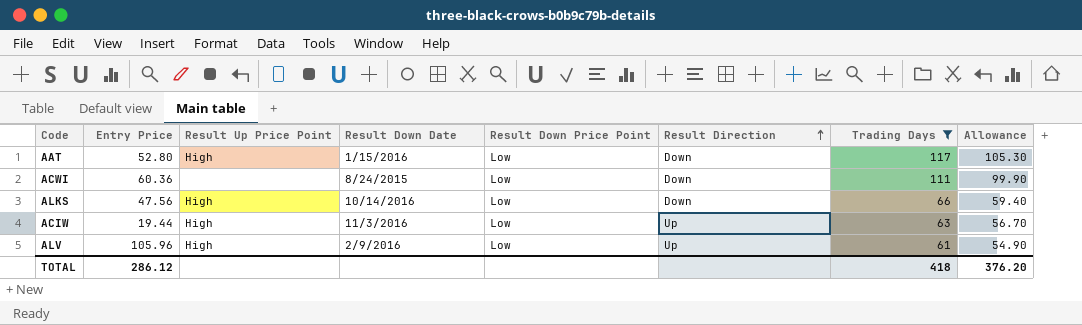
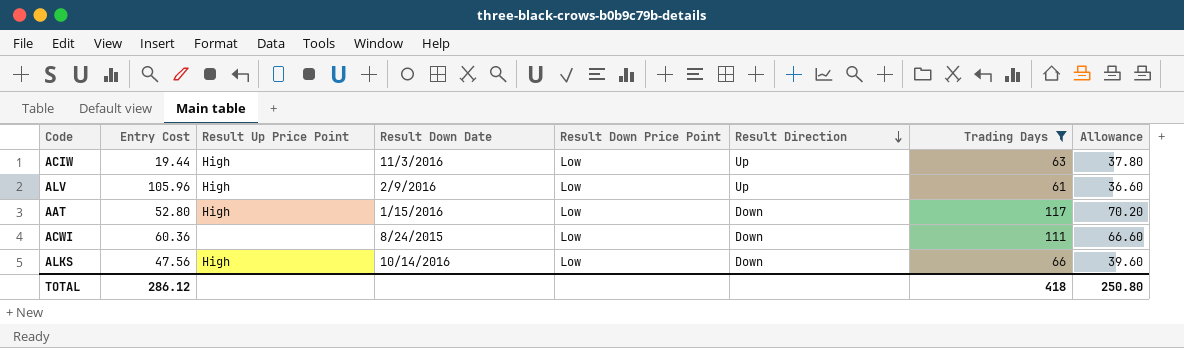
row order: Result Direction ascending -> Result Direction descending
column name: Entry Price -> Entry Cost
column Allowance | formula: [Trading Days] * 0.9 -> [Trading Days] * 0.6
TOTAL | Allowance: 376.20 -> 250.80

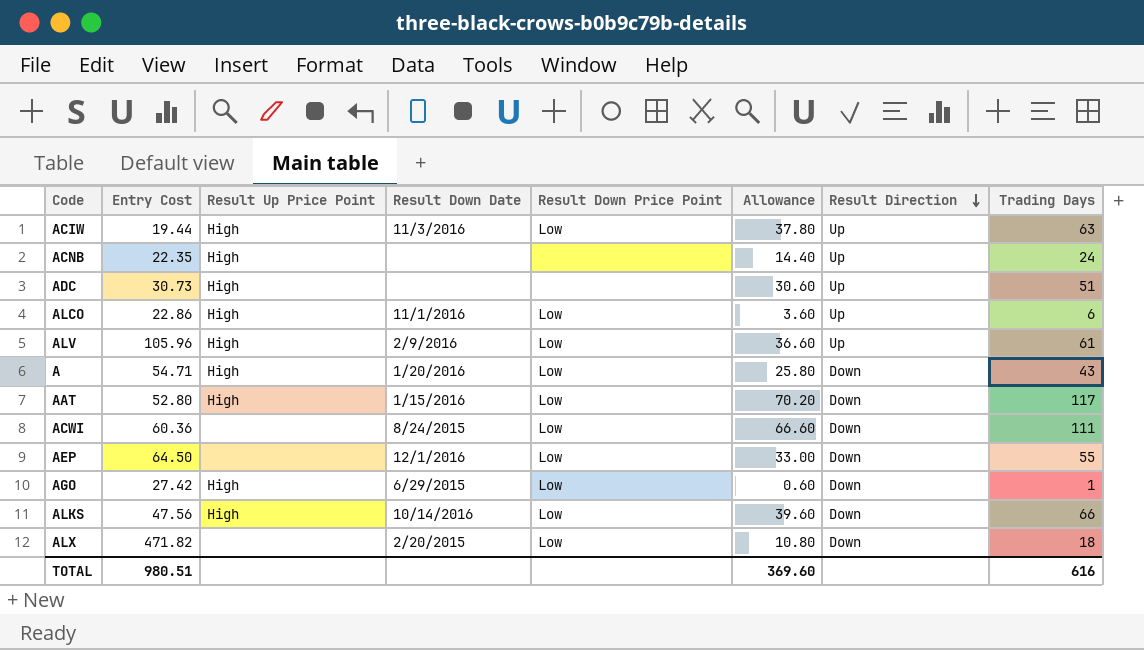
filter: Trading Days >= 61 -> none
column Allowance | position: 8 -> 6
TOTAL | Entry Cost: 286.12 -> 980.51
TOTAL | Allowance: 250.80 -> 369.60
TOTAL | Trading Days: 418 -> 616

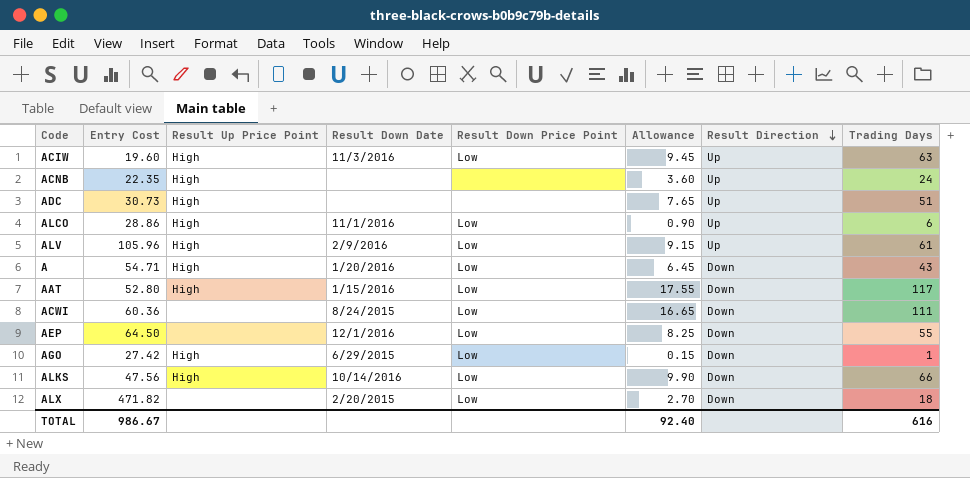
column Allowance | formula: [Trading Days] * 0.6 -> [Trading Days] * 0.15
ACIW | Entry Cost: 19.44 -> 19.60
ALCO | Entry Cost: 22.86 -> 28.86
TOTAL | Entry Cost: 980.51 -> 986.67
TOTAL | Allowance: 369.60 -> 92.40

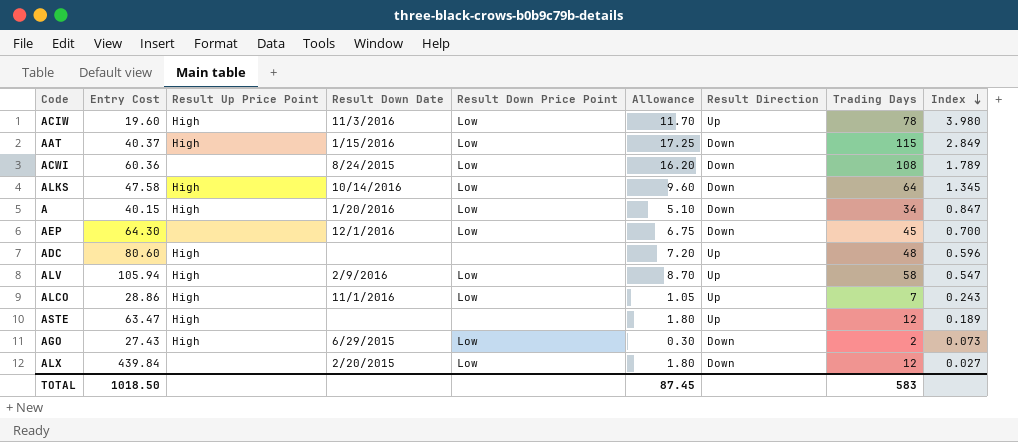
row order: Result Direction descending -> Index descending
column Index | formula: none -> [Trading Days] / [Entry Cost]
row ACNB: 22.35 | High | none | none | 3.60 | Up | 24 -> none
ACIW | Allowance: 9.45 -> 11.70
ACIW | Trading Days: 63 -> 78
AAT | Entry Cost: 52.80 -> 40.37
AAT | Allowance: 17.55 -> 17.25
AAT | Trading Days: 117 -> 115
ACWI | Allowance: 16.65 -> 16.20
ACWI | Trading Days: 111 -> 108
ALKS | Entry Cost: 47.56 -> 47.58
ALKS | Allowance: 9.90 -> 9.60
ALKS | Trading Days: 66 -> 64
A | Entry Cost: 54.71 -> 40.15
A | Allowance: 6.45 -> 5.10
A | Trading Days: 43 -> 34
AEP | Entry Cost: 64.50 -> 64.30
AEP | Allowance: 8.25 -> 6.75
AEP | Trading Days: 55 -> 45
ADC | Entry Cost: 30.73 -> 80.60
ADC | Allowance: 7.65 -> 7.20
ADC | Trading Days: 51 -> 48
ALV | Entry Cost: 105.96 -> 105.94
ALV | Allowance: 9.15 -> 8.70
ALV | Trading Days: 61 -> 58
ALCO | Allowance: 0.90 -> 1.05
ALCO | Trading Days: 6 -> 7
row ASTE: none -> 63.47 | High | none | none | 1.80 | Up | 12 | 0.189
AGO | Entry Cost: 27.42 -> 27.43
AGO | Allowance: 0.15 -> 0.30
AGO | Trading Days: 1 -> 2
ALX | Entry Cost: 471.82 -> 439.84
ALX | Allowance: 2.70 -> 1.80
ALX | Trading Days: 18 -> 12
TOTAL | Entry Cost: 986.67 -> 1018.50
TOTAL | Allowance: 92.40 -> 87.45
TOTAL | Trading Days: 616 -> 583

